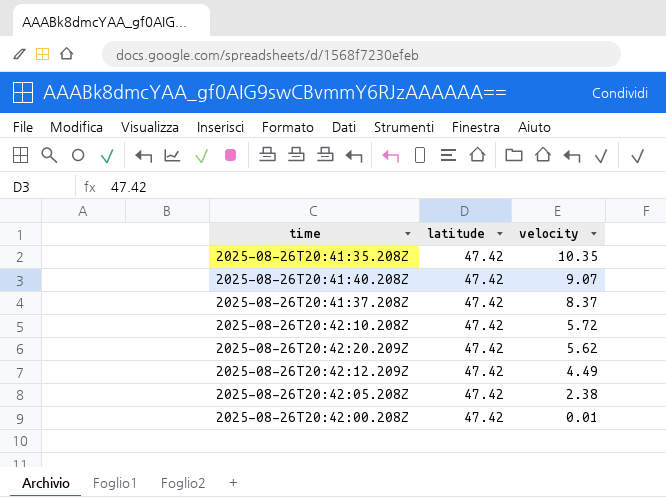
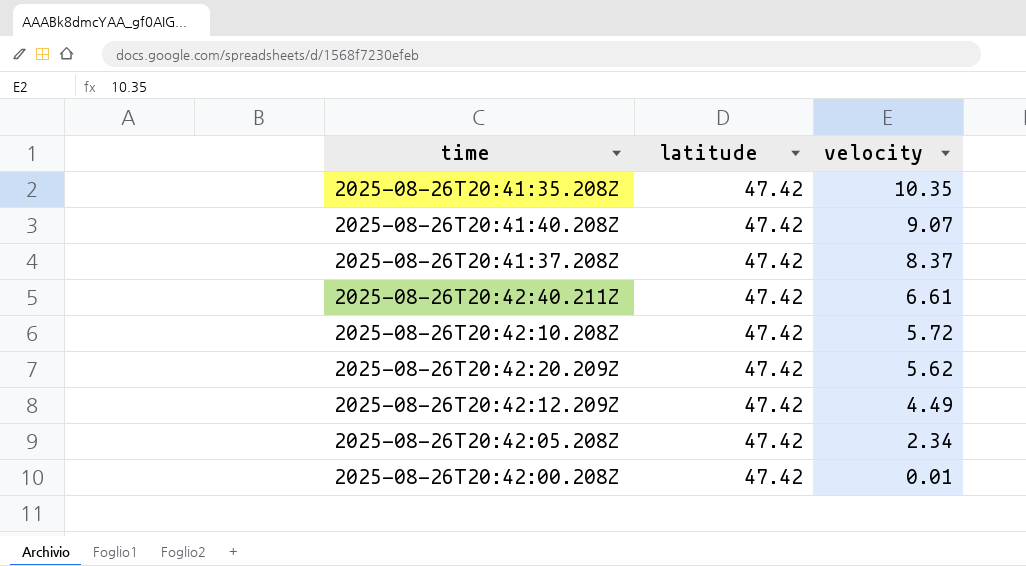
row 2025-08-26T20:42:40.211Z: none -> 47.42 | 6.61
2025-08-26T20:42:05.208Z | velocity: 2.38 -> 2.34

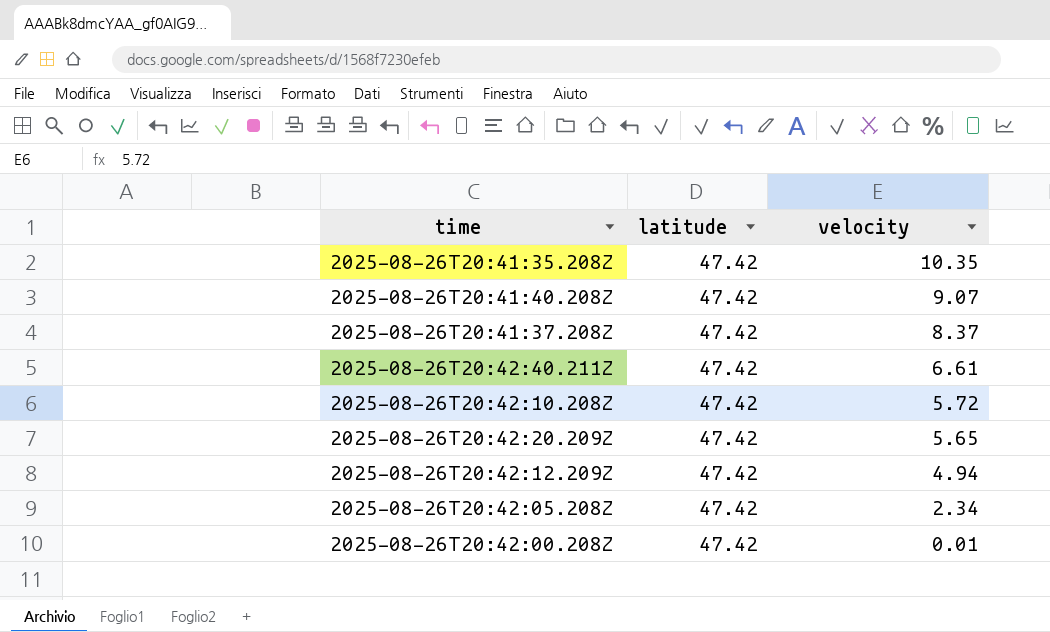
2025-08-26T20:42:20.209Z | velocity: 5.62 -> 5.65
2025-08-26T20:42:12.209Z | velocity: 4.49 -> 4.94

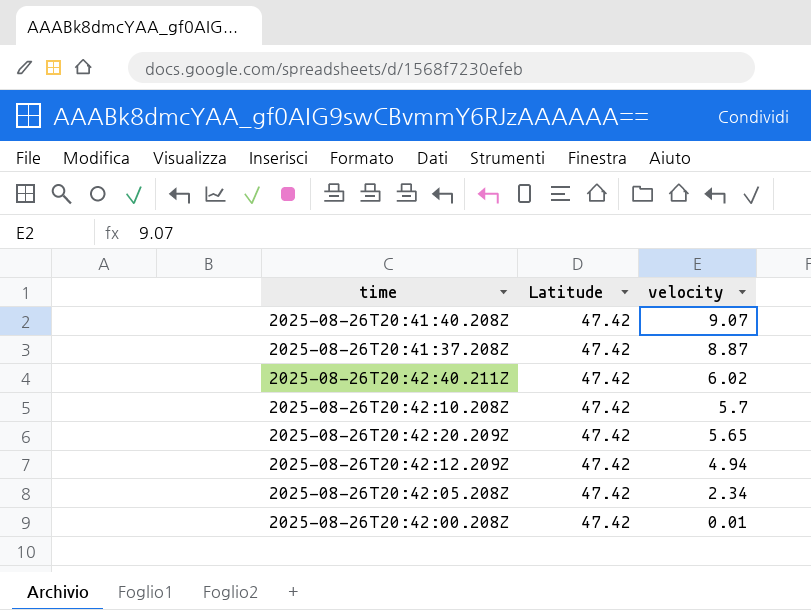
column name: latitude -> Latitude
row 2025-08-26T20:41:35.208Z: 47.42 | 10.35 -> none
2025-08-26T20:41:37.208Z | velocity: 8.37 -> 8.87
2025-08-26T20:42:40.211Z | velocity: 6.61 -> 6.02
2025-08-26T20:42:10.208Z | velocity: 5.72 -> 5.7

